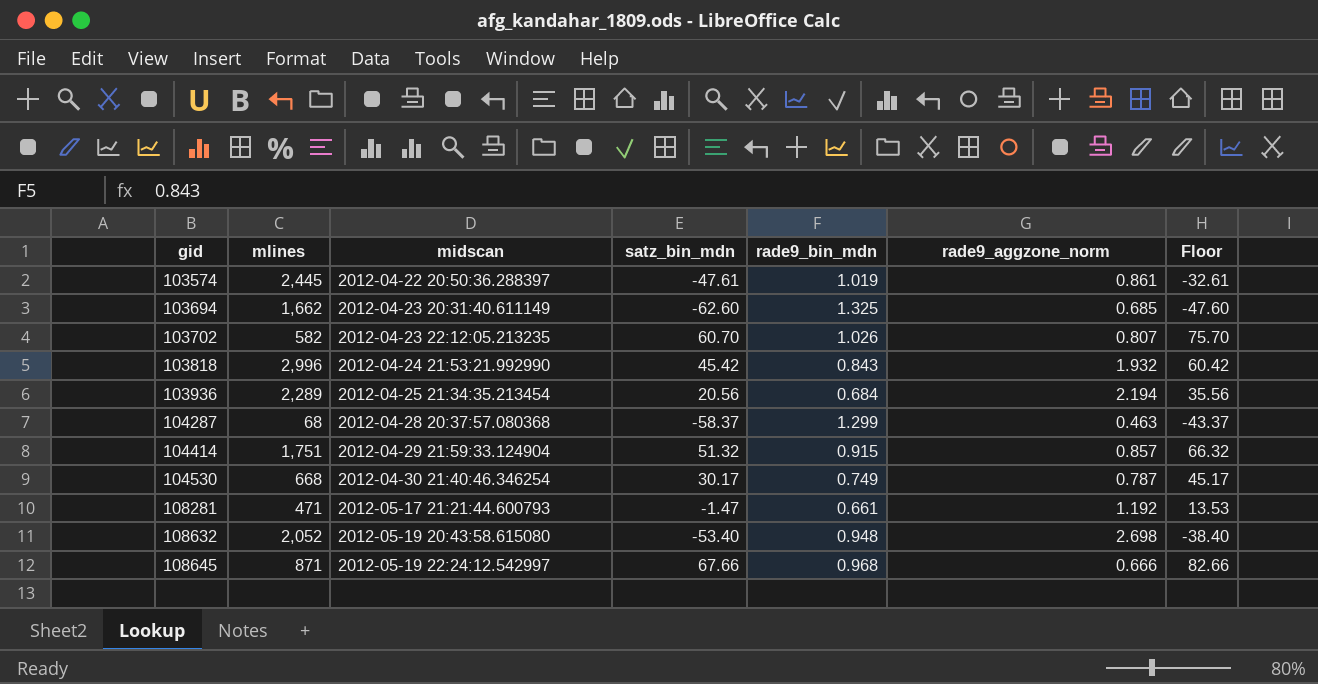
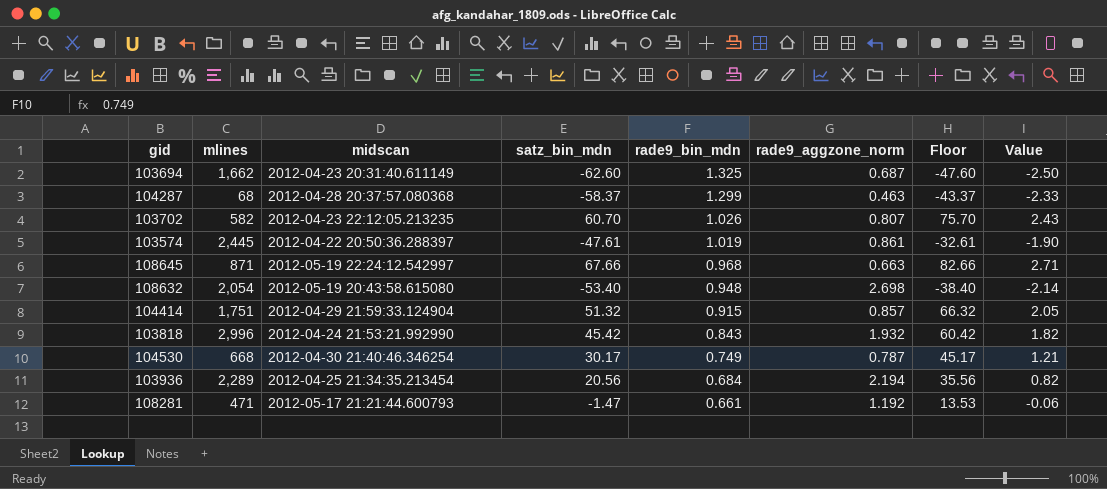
row order: gid ascending -> rade9_bin_mdn descending
column Value | formula: none -> [satz_bin_mdn] * 0.04
103694 | rade9_aggzone_norm: 0.685 -> 0.687
108645 | rade9_aggzone_norm: 0.666 -> 0.663
108632 | mlines: 2,052 -> 2,054

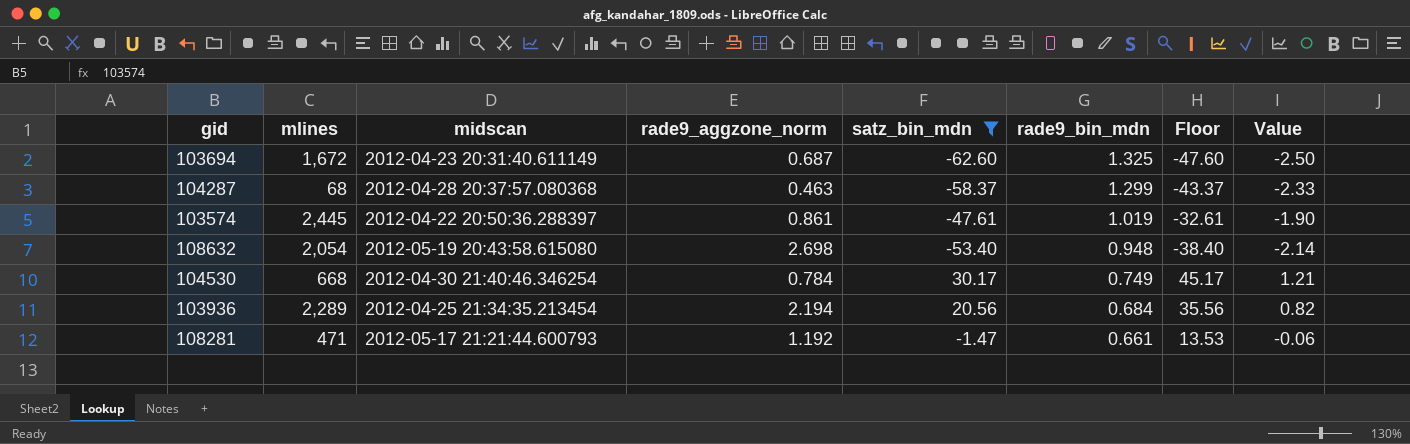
filter: none -> satz_bin_mdn <= 30.17
column rade9_aggzone_norm | position: 6 -> 4
103694 | mlines: 1,662 -> 1,672
104530 | rade9_aggzone_norm: 0.787 -> 0.784

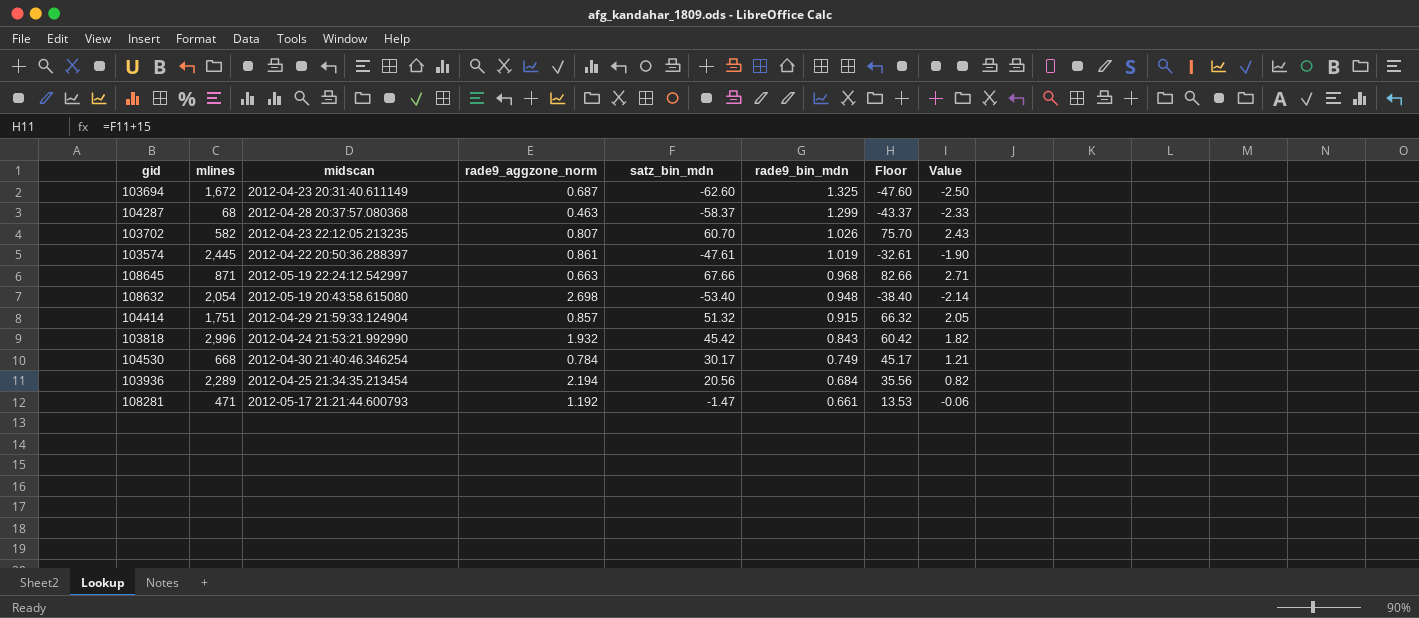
filter: satz_bin_mdn <= 30.17 -> none

